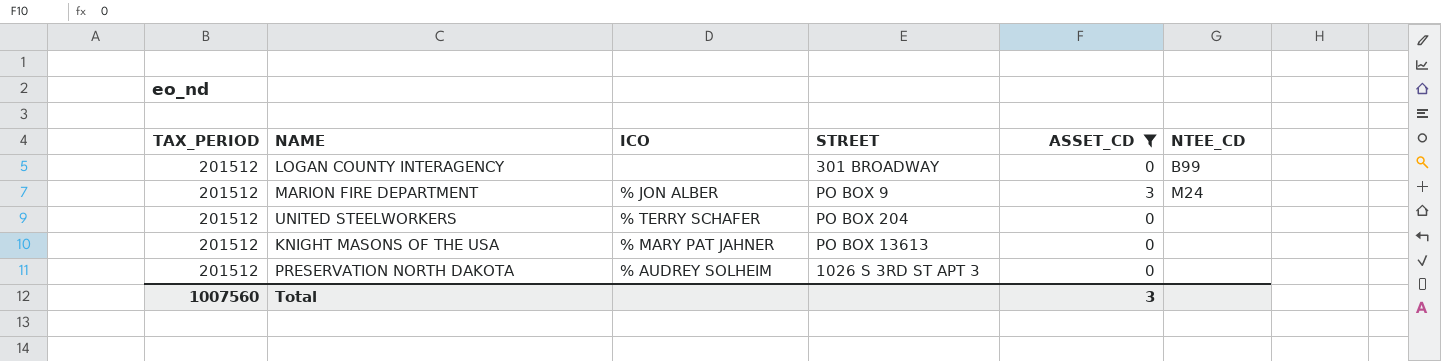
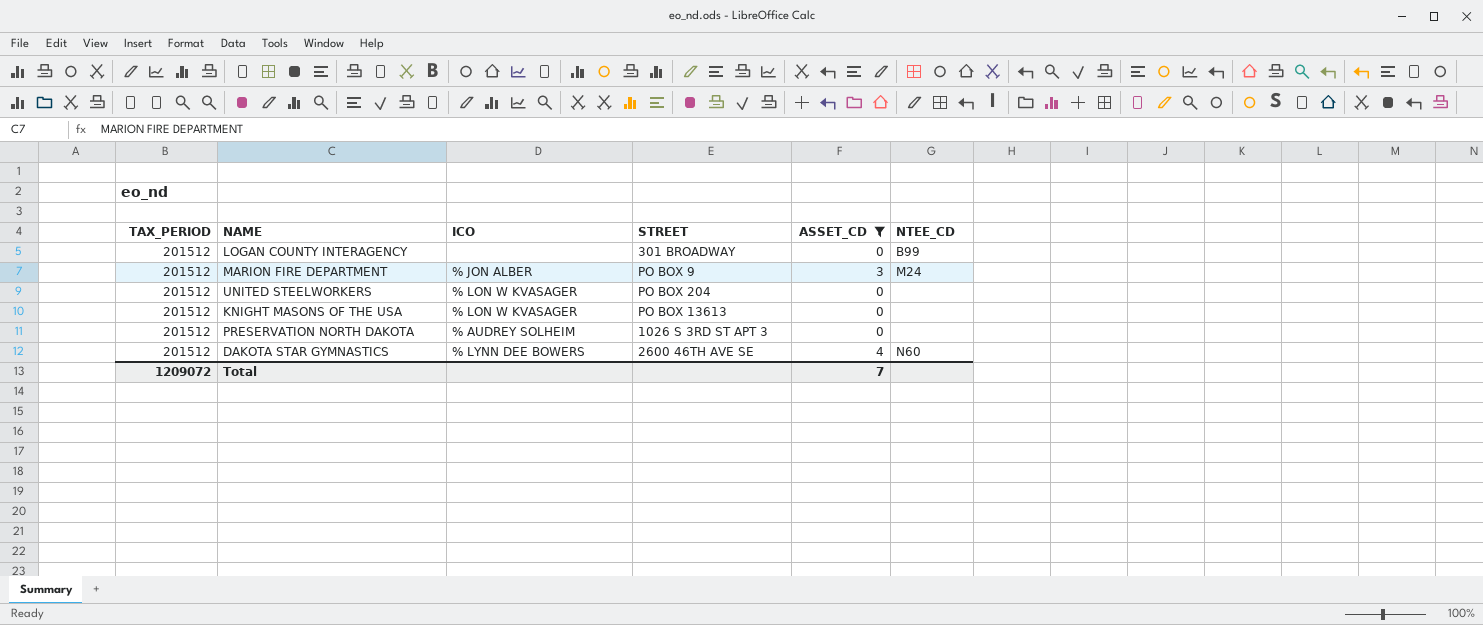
UNITED STEELWORKERS | ICO: % TERRY SCHAFER -> % LON W KVASAGER
KNIGHT MASONS OF THE USA | ICO: % MARY PAT JAHNER -> % LON W KVASAGER
row DAKOTA STAR GYMNASTICS: none -> 201512 | % LYNN DEE BOWERS | 2600 46TH AVE SE | 4 | N60
Total | TAX_PERIOD: 1007560 -> 1209072
Total | ASSET_CD: 3 -> 7

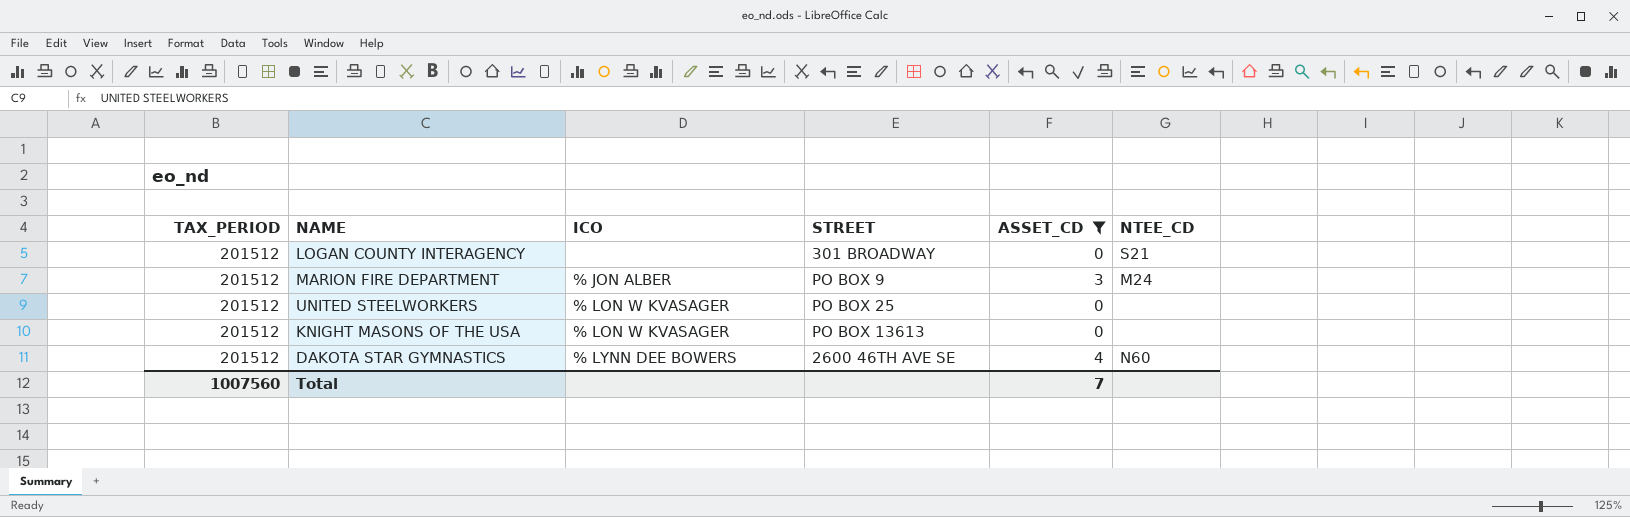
row PRESERVATION NORTH DAKOTA: 201512 | % AUDREY SOLHEIM | 1026 S 3RD ST APT 3 | 0 | none -> none
LOGAN COUNTY INTERAGENCY | NTEE_CD: B99 -> S21
UNITED STEELWORKERS | STREET: PO BOX 204 -> PO BOX 25
Total | TAX_PERIOD: 1209072 -> 1007560

